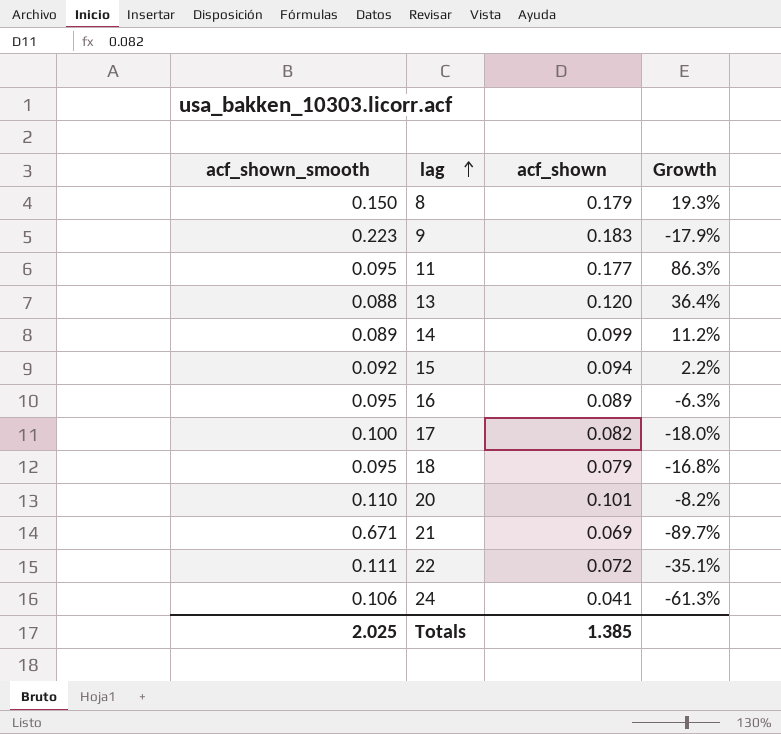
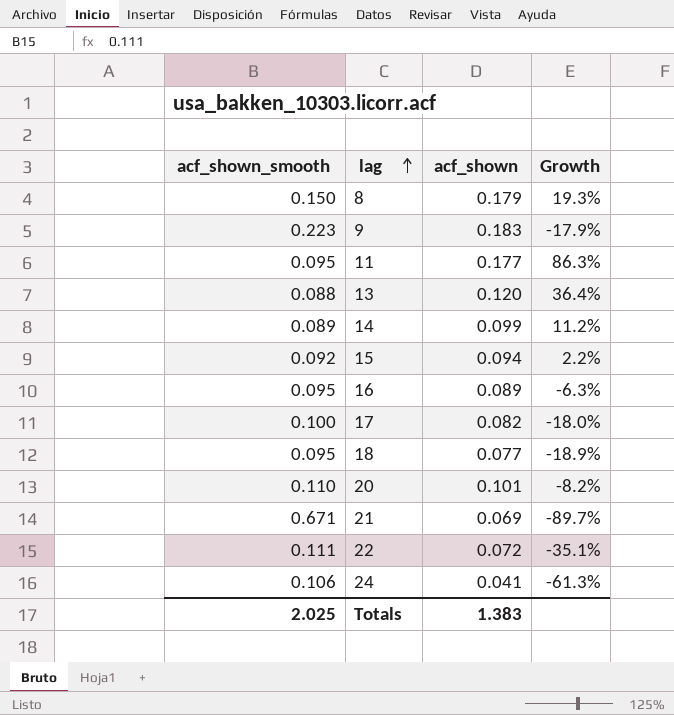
18 | acf_shown: 0.079 -> 0.077
18 | Growth: -16.8% -> -18.9%
Totals | acf_shown: 1.385 -> 1.383

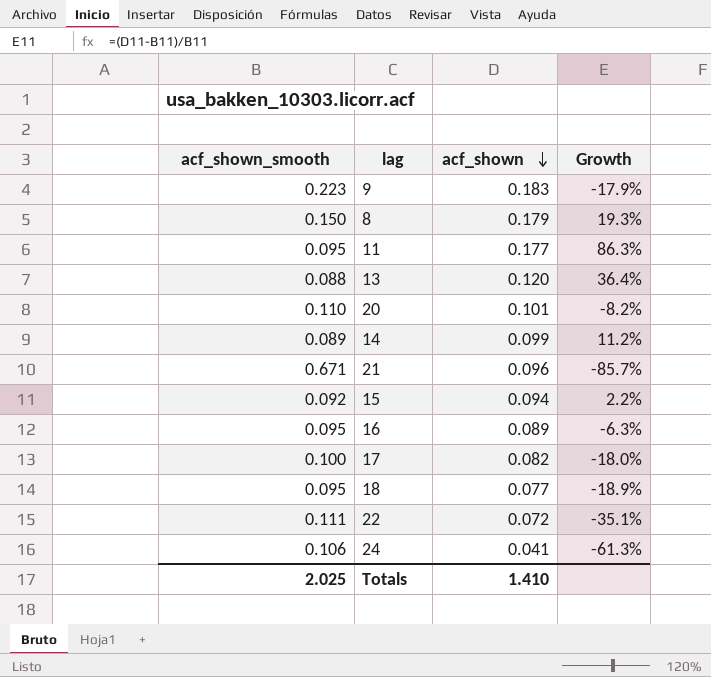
row order: lag ascending -> acf_shown descending
21 | acf_shown: 0.069 -> 0.096
21 | Growth: -89.7% -> -85.7%
Totals | acf_shown: 1.383 -> 1.410

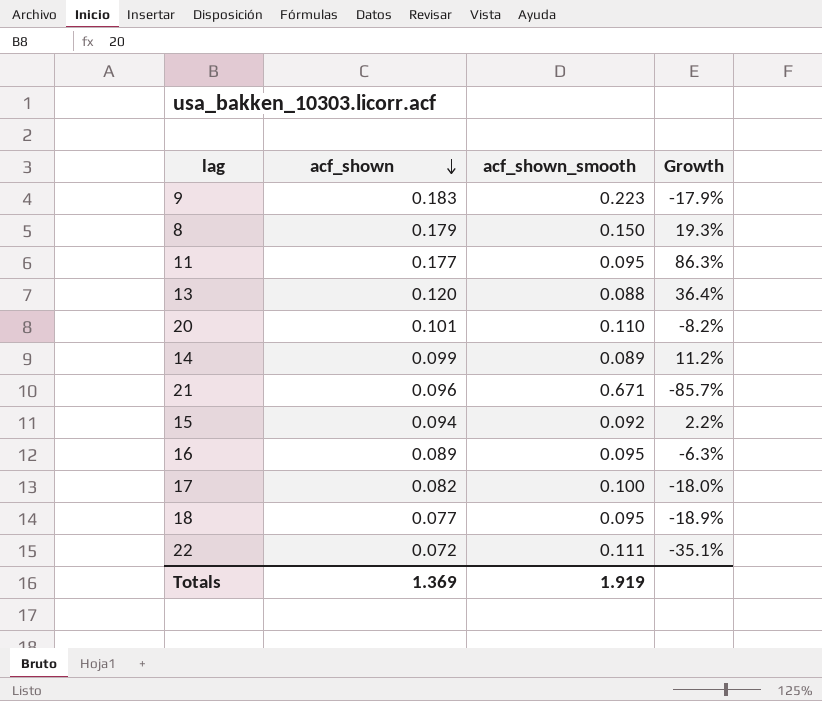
column acf_shown_smooth | position: 1 -> 3
row 24: 0.106 | 0.041 | -61.3% -> none
Totals | acf_shown: 1.410 -> 1.369
Totals | acf_shown_smooth: 2.025 -> 1.919

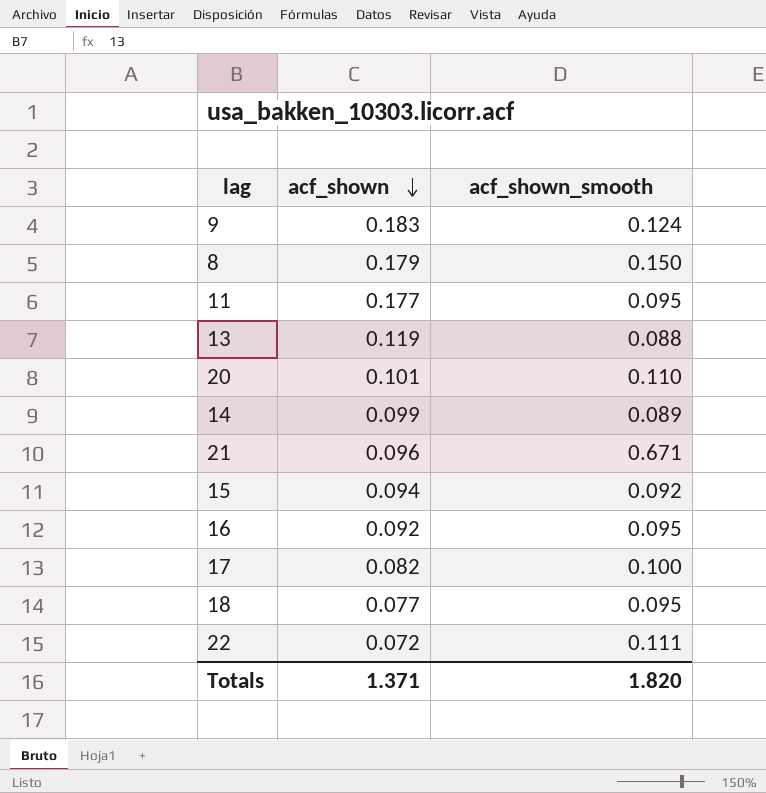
column Growth | formula: ([acf_shown] - [acf_shown_smooth]) / [acf_shown_smooth] -> none
9 | acf_shown_smooth: 0.223 -> 0.124
13 | acf_shown: 0.120 -> 0.119
16 | acf_shown: 0.089 -> 0.092
Totals | acf_shown: 1.369 -> 1.371
Totals | acf_shown_smooth: 1.919 -> 1.820

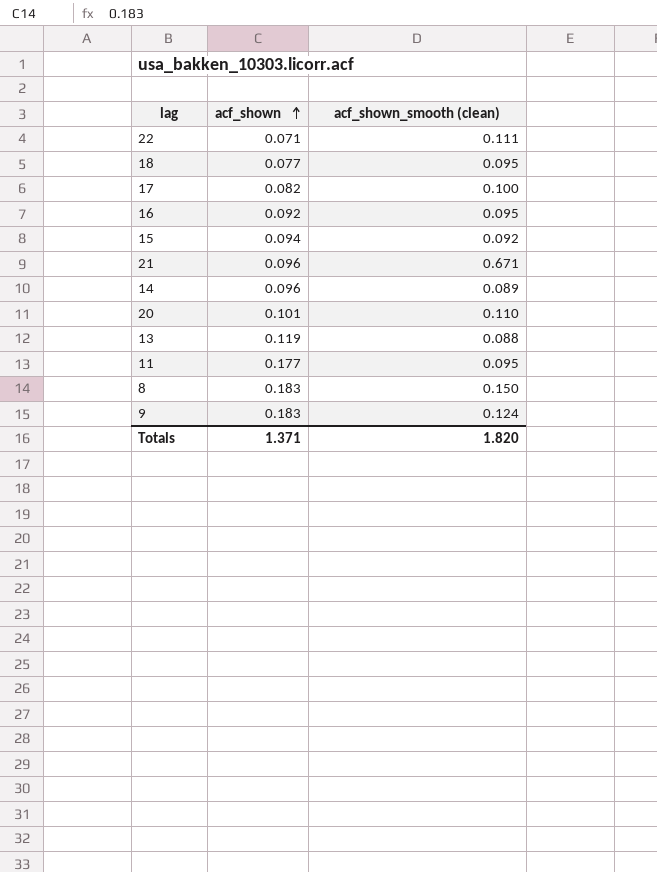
row order: acf_shown descending -> acf_shown ascending
column name: acf_shown_smooth -> acf_shown_smooth (clean)
22 | acf_shown: 0.072 -> 0.071
14 | acf_shown: 0.099 -> 0.096
8 | acf_shown: 0.179 -> 0.183

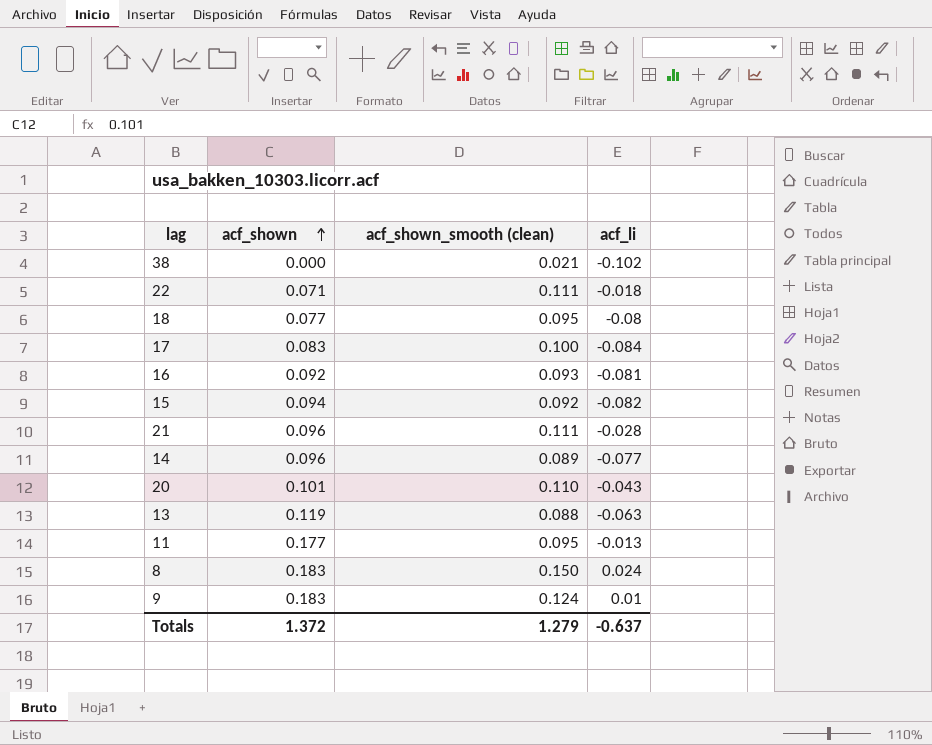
column acf_li | position: none -> 4
row 38: none -> 0.000 | 0.021 | -0.102
17 | acf_shown: 0.082 -> 0.083
16 | acf_shown_smooth (clean): 0.095 -> 0.093
21 | acf_shown_smooth (clean): 0.671 -> 0.111
Totals | acf_shown: 1.371 -> 1.372
Totals | acf_shown_smooth (clean): 1.820 -> 1.279

